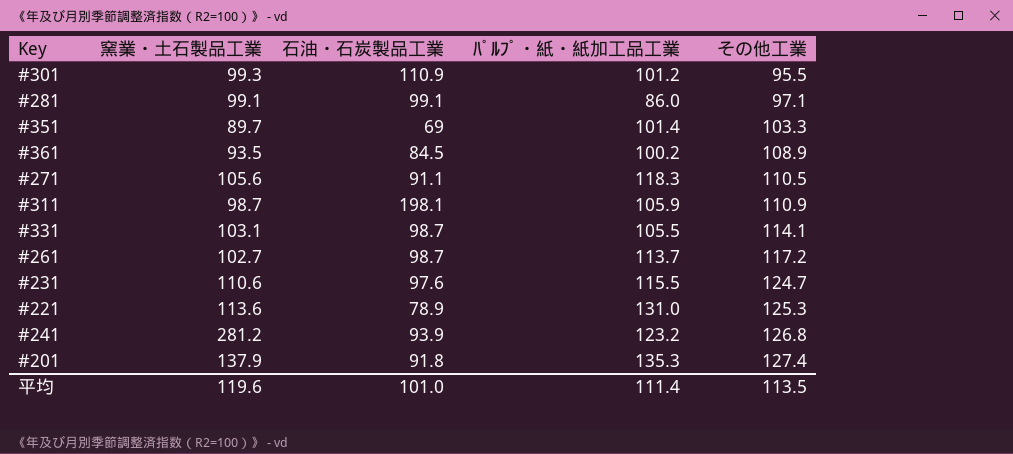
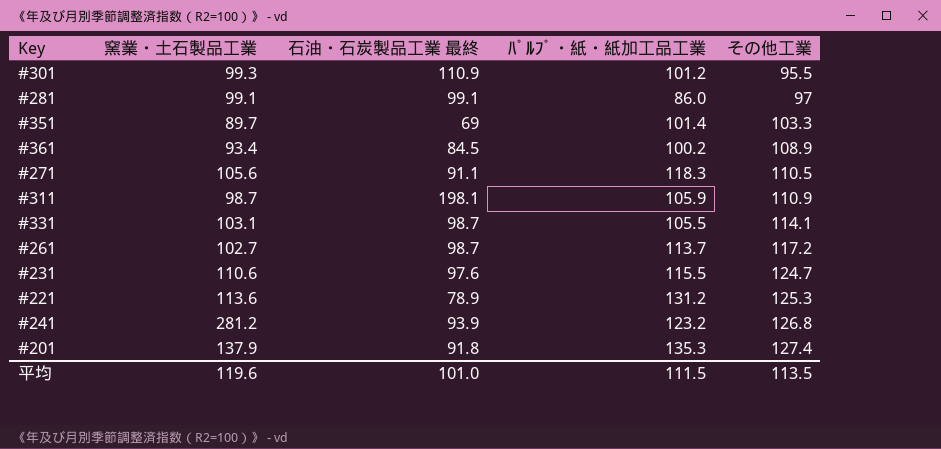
column name: 石油・石炭製品工業 -> 石油・石炭製品工業 最終
#281 | その他工業: 97.1 -> 97
#361 | 窯業・土石製品工業: 93.5 -> 93.4
#221 | ﾊﾟﾙﾌﾟ・紙・紙加工品工業: 131.0 -> 131.2
平均 | ﾊﾟﾙﾌﾟ・紙・紙加工品工業: 111.4 -> 111.5

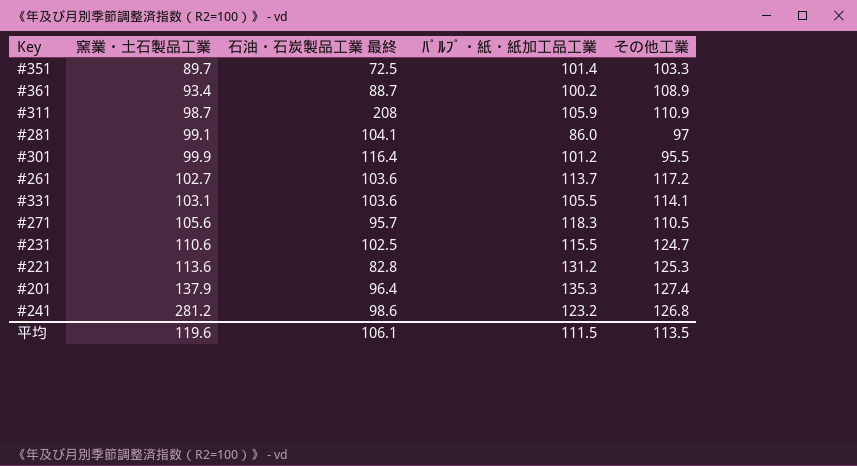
row order: その他工業 ascending -> 窯業・土石製品工業 ascending
#351 | 石油・石炭製品工業 最終: 69 -> 72.5
#361 | 石油・石炭製品工業 最終: 84.5 -> 88.7
#311 | 石油・石炭製品工業 最終: 198.1 -> 208
#281 | 石油・石炭製品工業 最終: 99.1 -> 104.1
#301 | 窯業・土石製品工業: 99.3 -> 99.9
#301 | 石油・石炭製品工業 最終: 110.9 -> 116.4
#261 | 石油・石炭製品工業 最終: 98.7 -> 103.6
#331 | 石油・石炭製品工業 最終: 98.7 -> 103.6
#271 | 石油・石炭製品工業 最終: 91.1 -> 95.7
#231 | 石油・石炭製品工業 最終: 97.6 -> 102.5
#221 | 石油・石炭製品工業 最終: 78.9 -> 82.8
#201 | 石油・石炭製品工業 最終: 91.8 -> 96.4
#241 | 石油・石炭製品工業 最終: 93.9 -> 98.6
平均 | 石油・石炭製品工業 最終: 101.0 -> 106.1

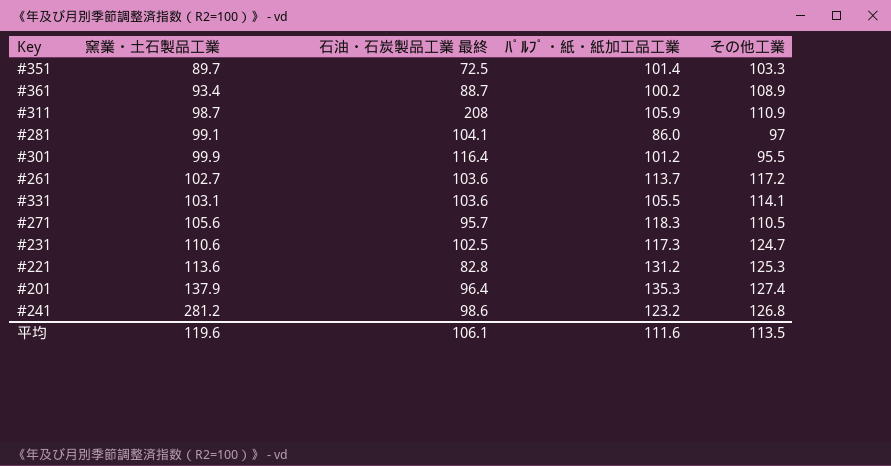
#231 | ﾊﾟﾙﾌﾟ・紙・紙加工品工業: 115.5 -> 117.3
平均 | ﾊﾟﾙﾌﾟ・紙・紙加工品工業: 111.5 -> 111.6

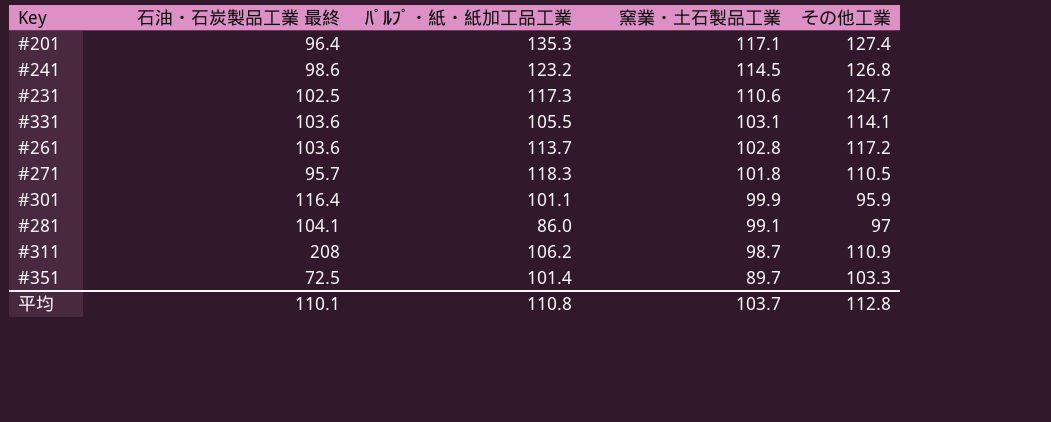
row order: 窯業・土石製品工業 ascending -> 窯業・土石製品工業 descending
column 窯業・土石製品工業 | position: 2 -> 4
row #361: 93.4 | 88.7 | 100.2 | 108.9 -> none
row #221: 113.6 | 82.8 | 131.2 | 125.3 -> none
#201 | 窯業・土石製品工業: 137.9 -> 117.1
#241 | 窯業・土石製品工業: 281.2 -> 114.5
#261 | 窯業・土石製品工業: 102.7 -> 102.8
#271 | 窯業・土石製品工業: 105.6 -> 101.8
#301 | ﾊﾟﾙﾌﾟ・紙・紙加工品工業: 101.2 -> 101.1
#301 | その他工業: 95.5 -> 95.9
#311 | ﾊﾟﾙﾌﾟ・紙・紙加工品工業: 105.9 -> 106.2
平均 | 石油・石炭製品工業 最終: 106.1 -> 110.1
平均 | ﾊﾟﾙﾌﾟ・紙・紙加工品工業: 111.6 -> 110.8
平均 | 窯業・土石製品工業: 119.6 -> 103.7
平均 | その他工業: 113.5 -> 112.8

